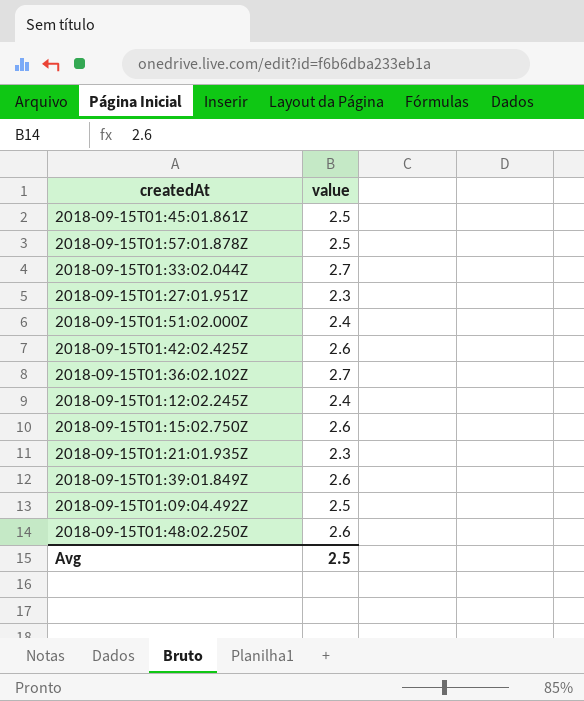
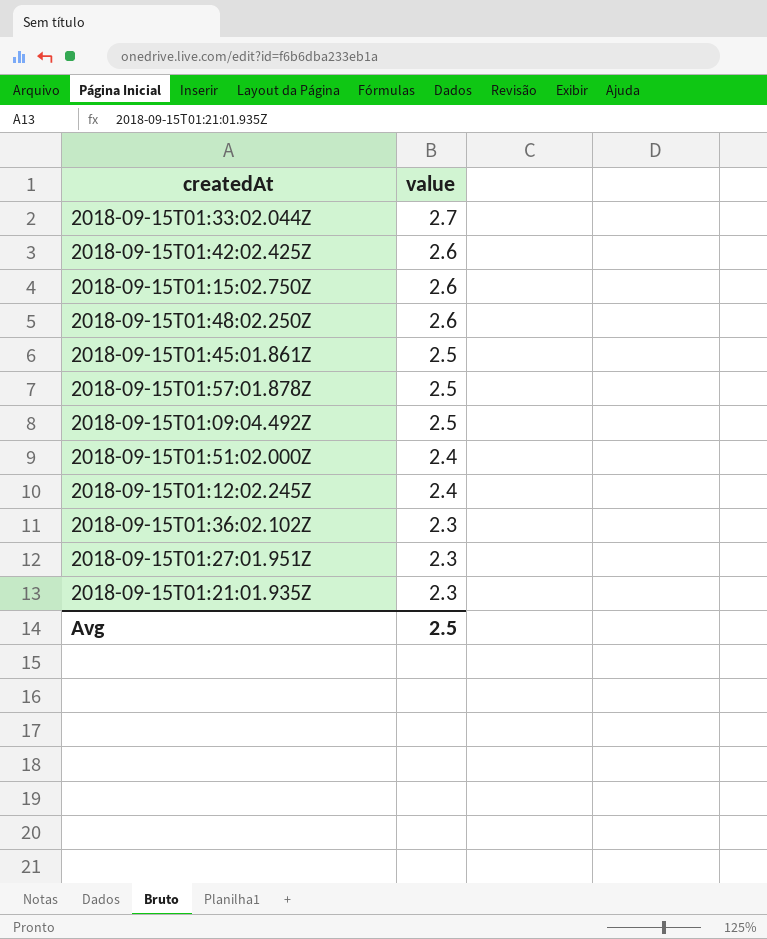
row order: none -> value descending
row 2018-09-15T01:39:01.849Z: 2.6 -> none
2018-09-15T01:36:02.102Z | value: 2.7 -> 2.3

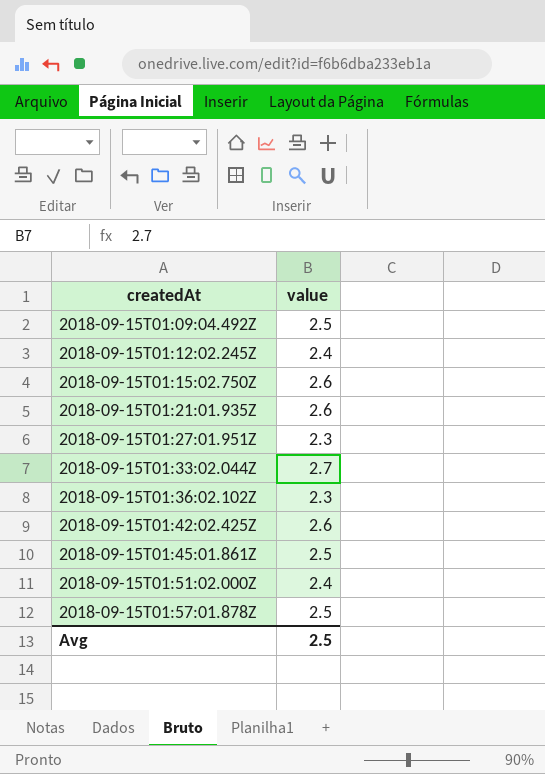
row order: value descending -> createdAt ascending
row 2018-09-15T01:48:02.250Z: 2.6 -> none
2018-09-15T01:21:01.935Z | value: 2.3 -> 2.6

